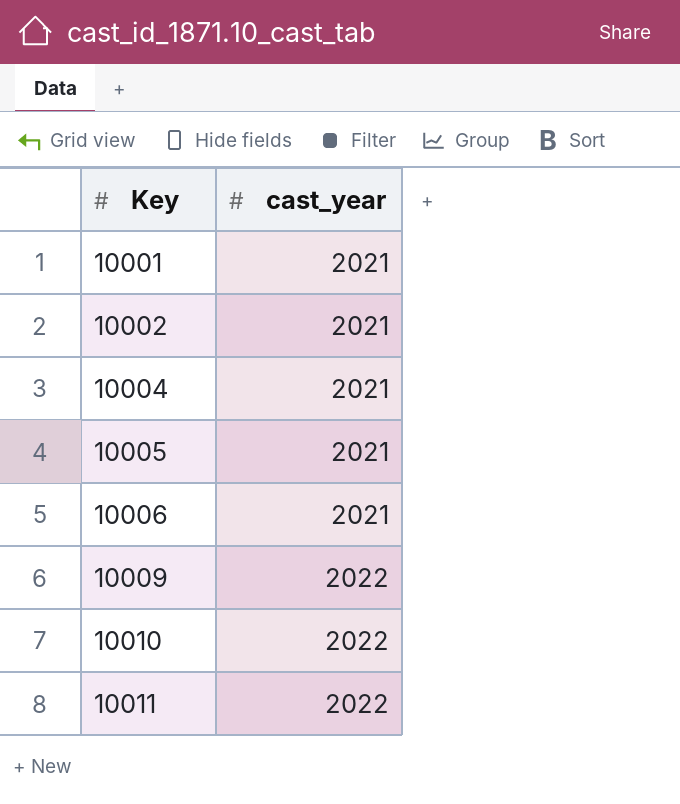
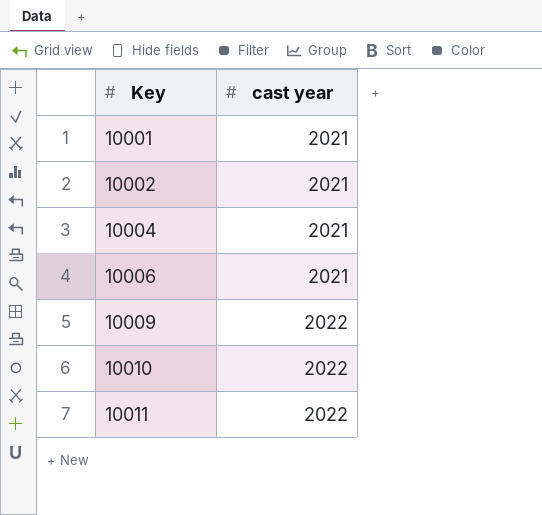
column name: cast_year -> cast year
row 10005: 2021 -> none

